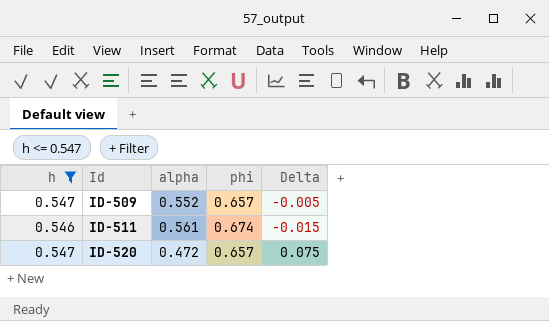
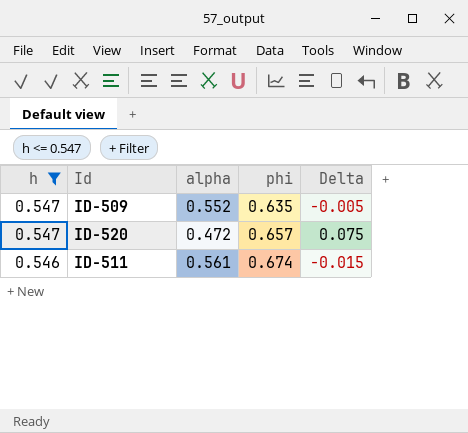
row order: Id ascending -> h descending
ID-509 | phi: 0.657 -> 0.635

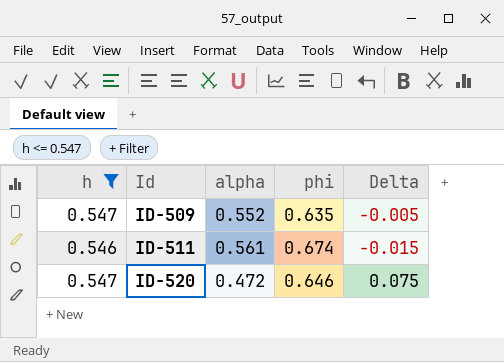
row order: h descending -> Id ascending
ID-520 | phi: 0.657 -> 0.646

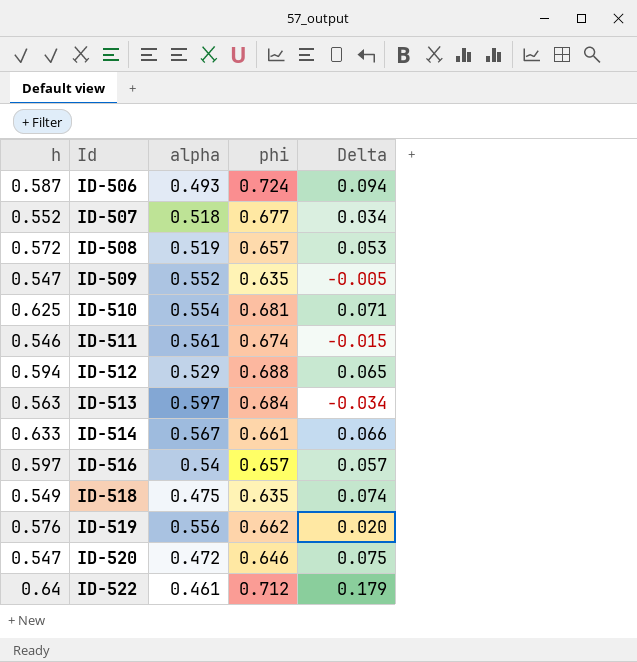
filter: h <= 0.547 -> none

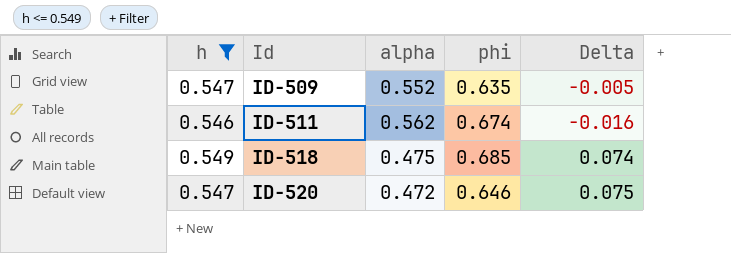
filter: none -> h <= 0.549
ID-511 | alpha: 0.561 -> 0.562
ID-511 | Delta: -0.015 -> -0.016
ID-518 | phi: 0.635 -> 0.685

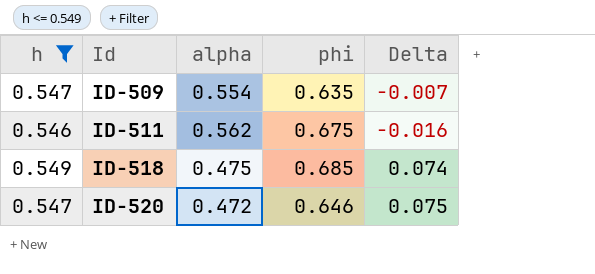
ID-509 | alpha: 0.552 -> 0.554
ID-509 | Delta: -0.005 -> -0.007
ID-511 | phi: 0.674 -> 0.675

